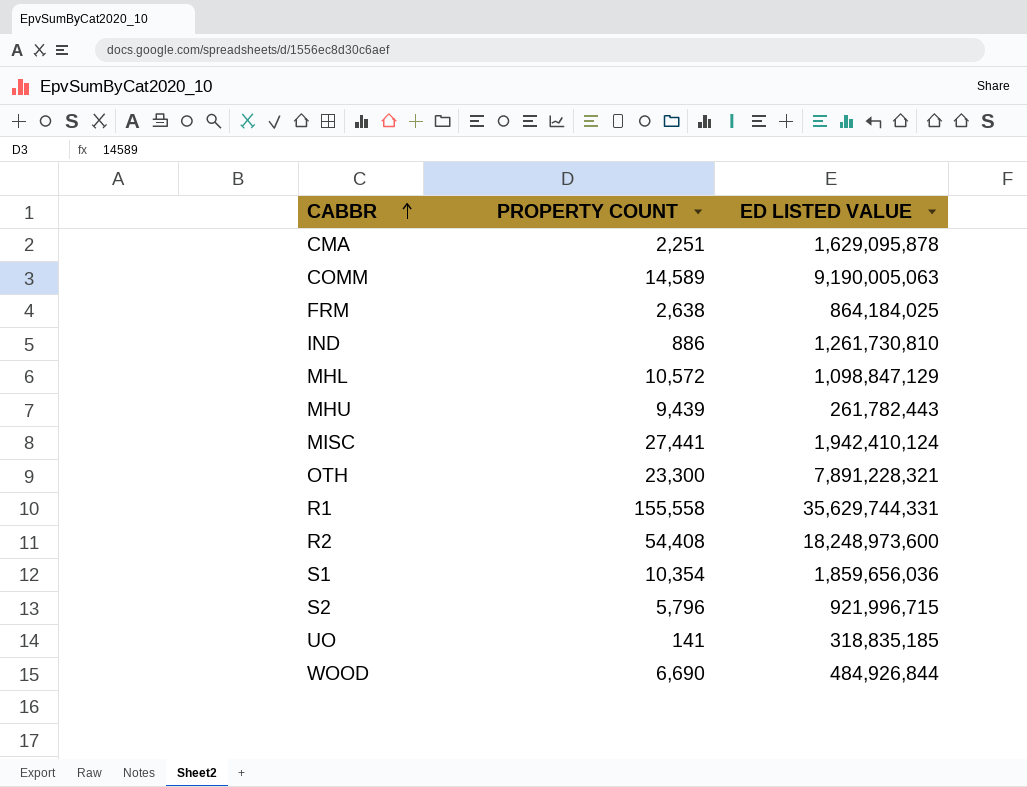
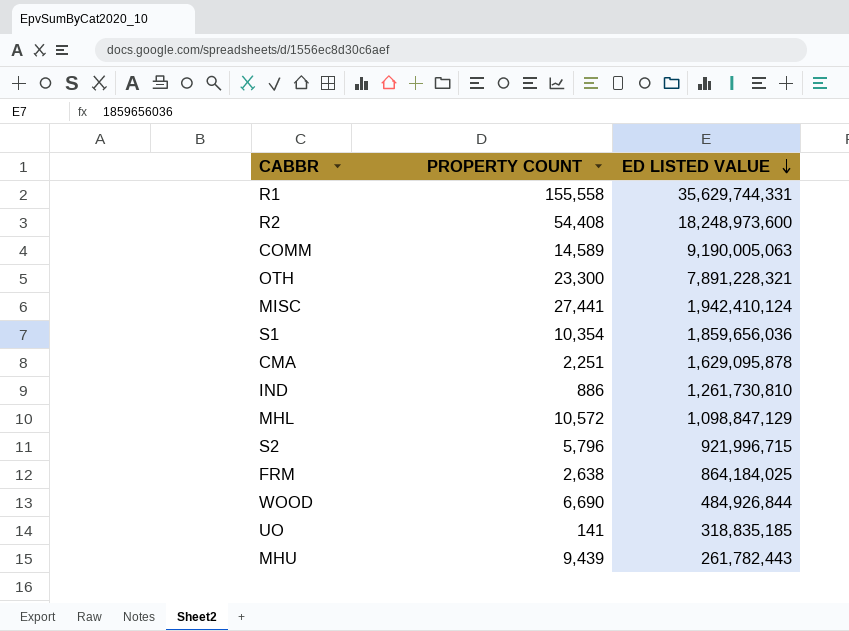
row order: CABBR ascending -> ED LISTED VALUE descending

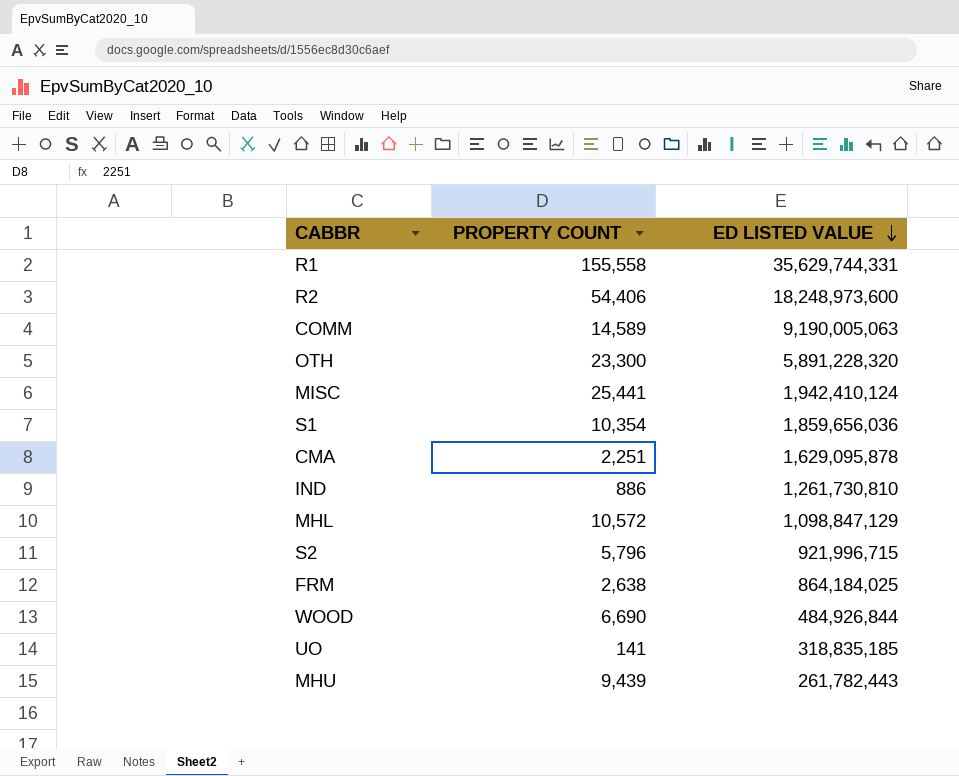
R2 | PROPERTY COUNT: 54,408 -> 54,406
OTH | ED LISTED VALUE: 7,891,228,321 -> 5,891,228,320
MISC | PROPERTY COUNT: 27,441 -> 25,441

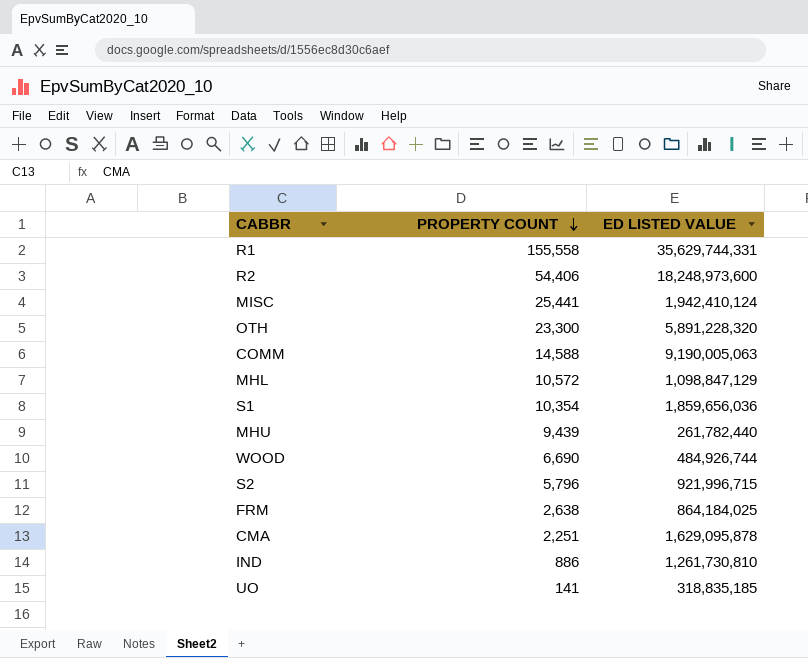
row order: ED LISTED VALUE descending -> PROPERTY COUNT descending
COMM | PROPERTY COUNT: 14,589 -> 14,588
MHU | ED LISTED VALUE: 261,782,443 -> 261,782,440
WOOD | ED LISTED VALUE: 484,926,844 -> 484,926,744

